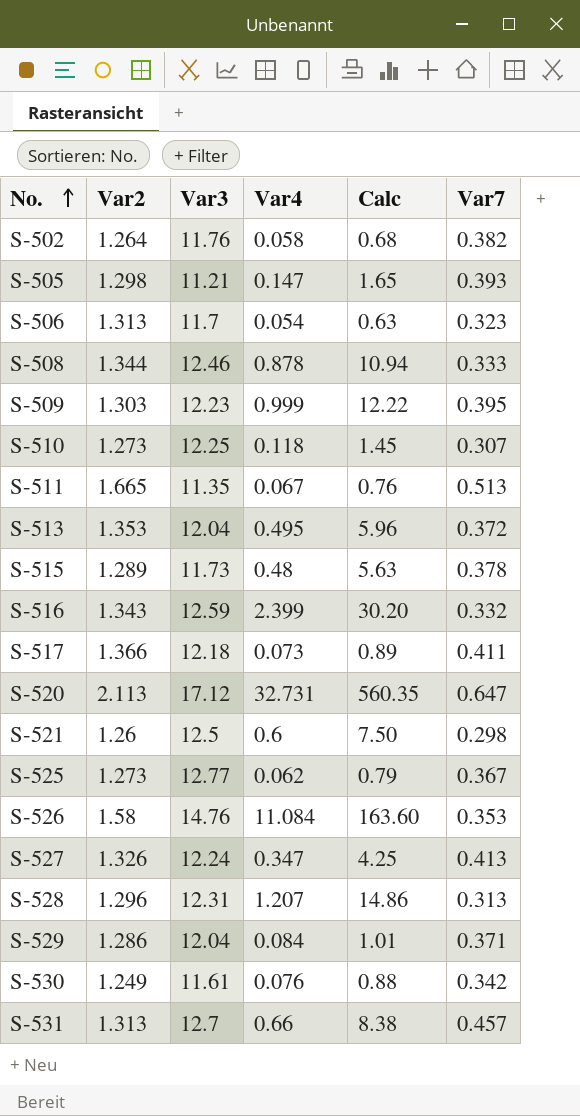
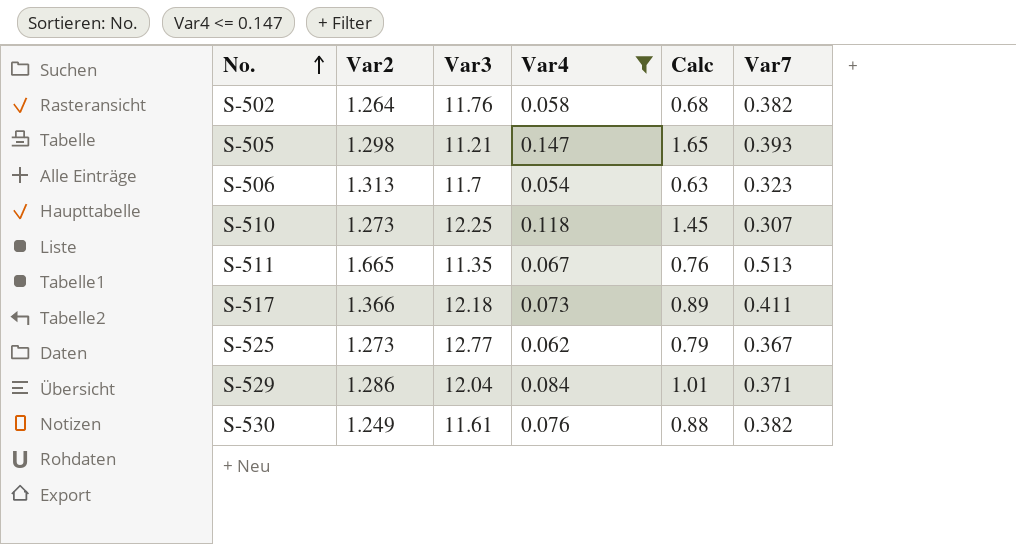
filter: none -> Var4 <= 0.147
S-530 | Var7: 0.342 -> 0.382

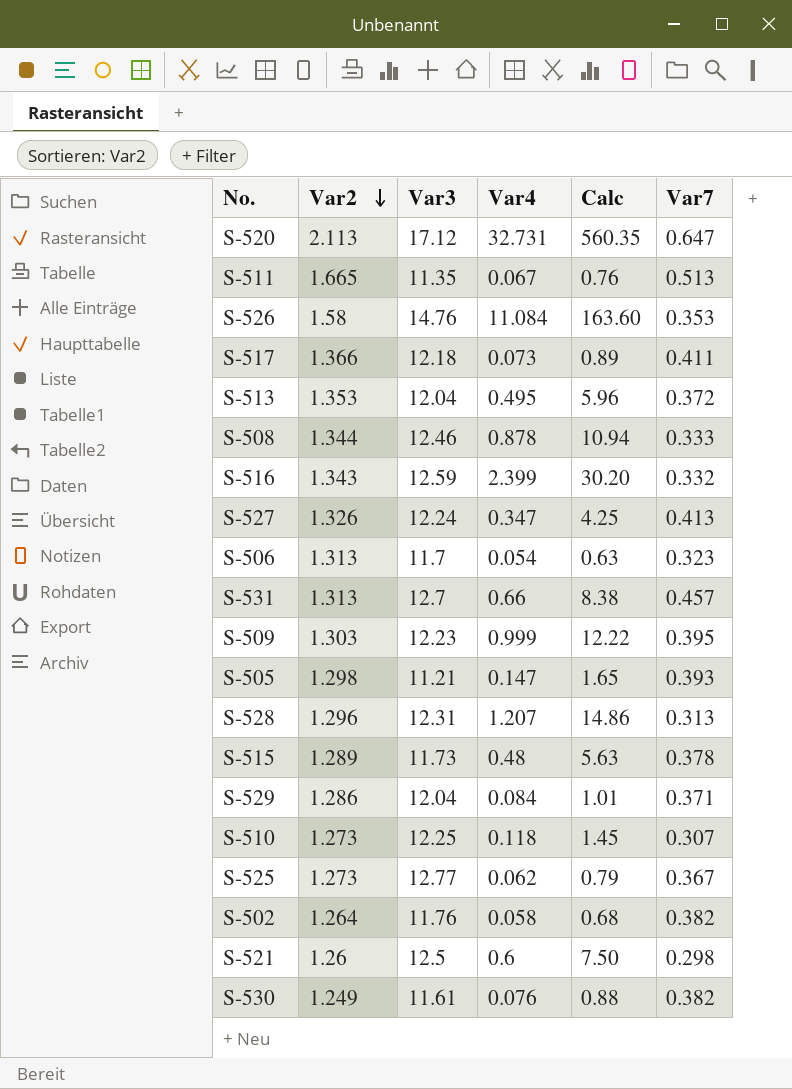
filter: Var4 <= 0.147 -> none
row order: No. ascending -> Var2 descending

